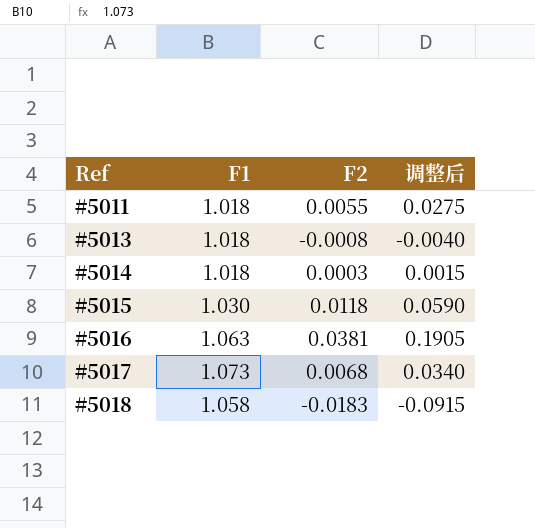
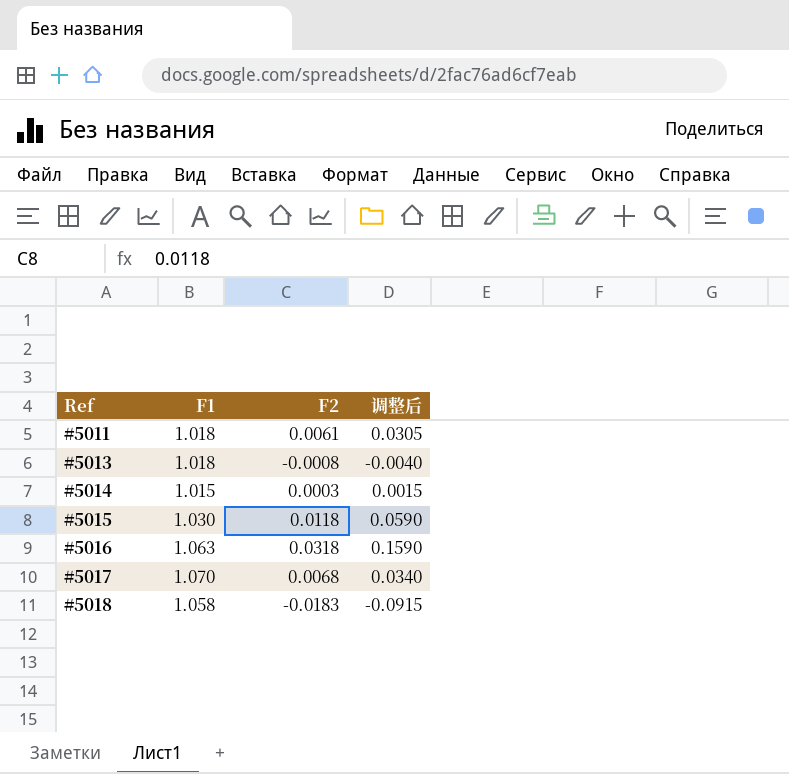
#5011 | F2: 0.0055 -> 0.0061
#5011 | 调整后: 0.0275 -> 0.0305
#5014 | F1: 1.018 -> 1.015
#5016 | F2: 0.0381 -> 0.0318
#5016 | 调整后: 0.1905 -> 0.1590
#5017 | F1: 1.073 -> 1.070

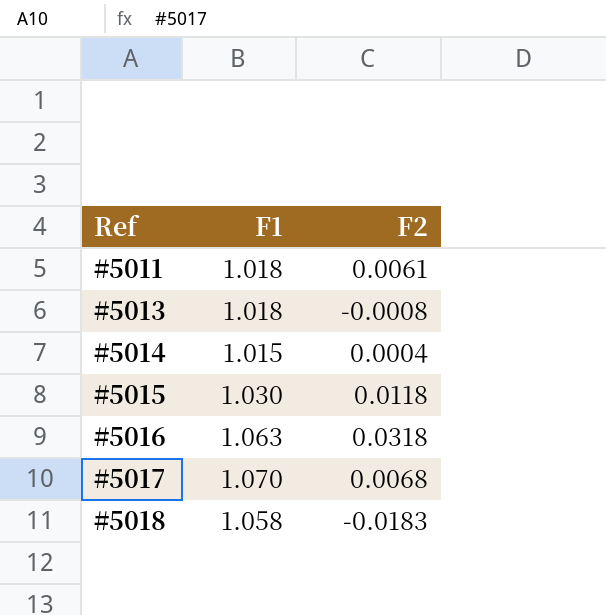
column 调整后 | formula: [F2] * 5 -> none
#5014 | F2: 0.0003 -> 0.0004

